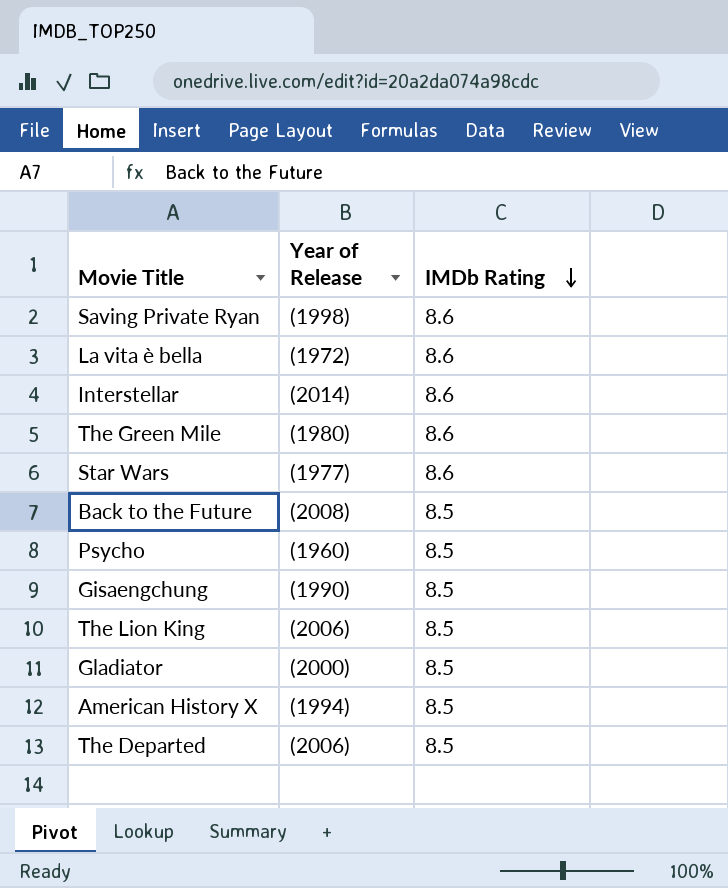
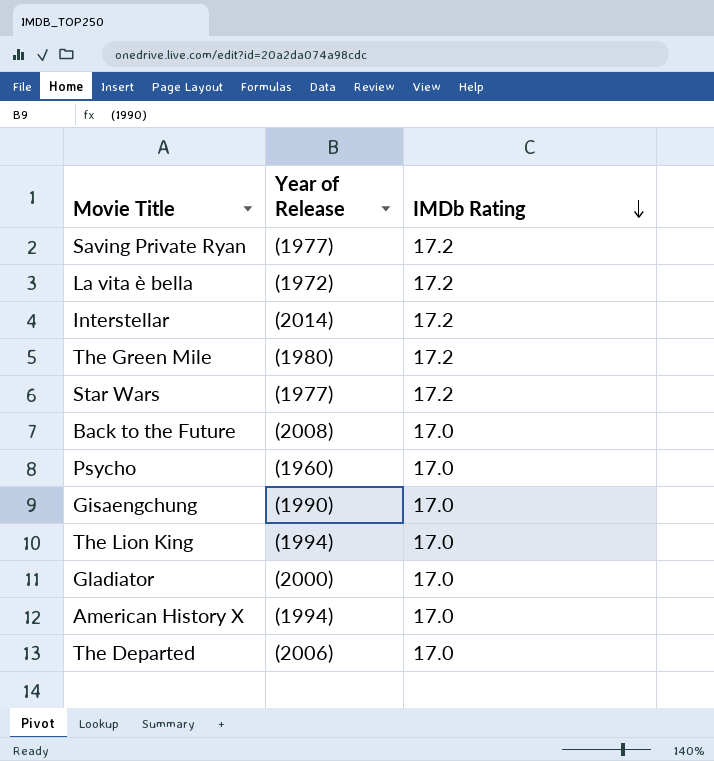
Saving Private Ryan | Year of Release: (1998) -> (1977)
Saving Private Ryan | IMDb Rating: 8.6 -> 17.2
La vita è bella | IMDb Rating: 8.6 -> 17.2
Interstellar | IMDb Rating: 8.6 -> 17.2
The Green Mile | IMDb Rating: 8.6 -> 17.2
Star Wars | IMDb Rating: 8.6 -> 17.2
Back to the Future | IMDb Rating: 8.5 -> 17.0
Psycho | IMDb Rating: 8.5 -> 17.0
Gisaengchung | IMDb Rating: 8.5 -> 17.0
The Lion King | Year of Release: (2006) -> (1994)
The Lion King | IMDb Rating: 8.5 -> 17.0
Gladiator | IMDb Rating: 8.5 -> 17.0
American History X | IMDb Rating: 8.5 -> 17.0
The Departed | IMDb Rating: 8.5 -> 17.0

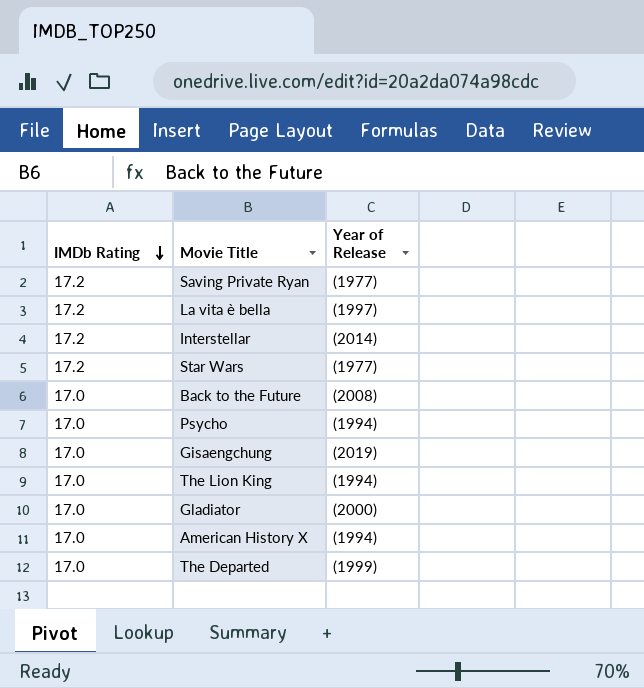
column IMDb Rating | position: 3 -> 1
row The Green Mile: (1980) | 17.2 -> none
La vita è bella | Year of Release: (1972) -> (1997)
Psycho | Year of Release: (1960) -> (1994)
Gisaengchung | Year of Release: (1990) -> (2019)
The Departed | Year of Release: (2006) -> (1999)

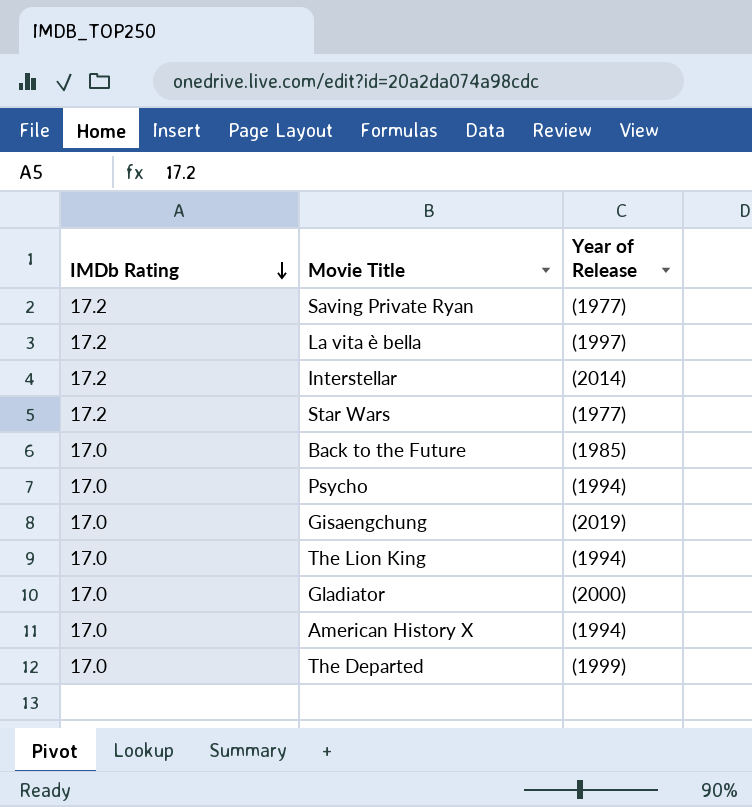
Back to the Future | Year of Release: (2008) -> (1985)

